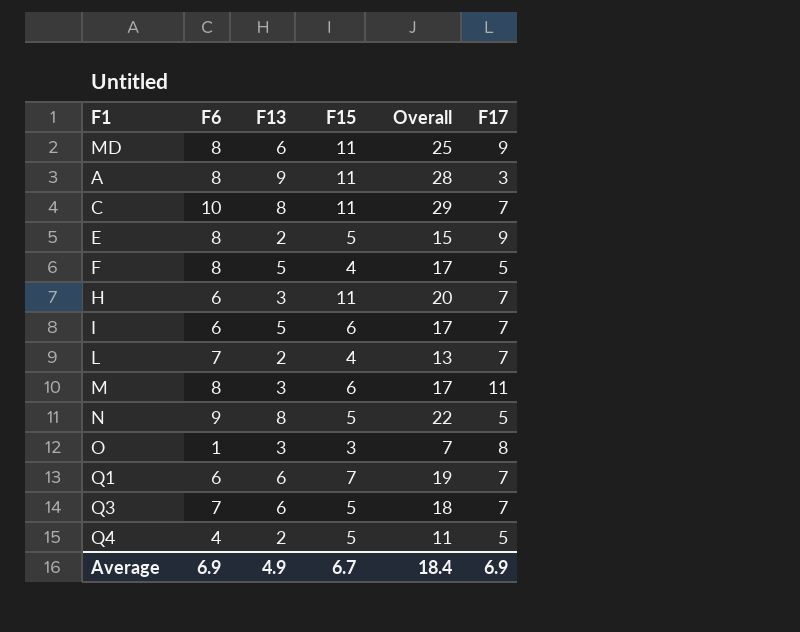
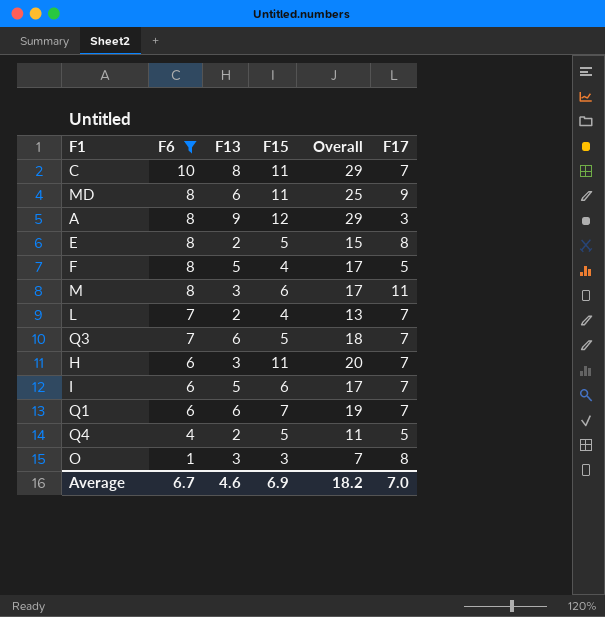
filter: none -> F6 != 9
row order: none -> F6 descending
A | F15: 11 -> 12
A | Overall: 28 -> 29
E | F17: 9 -> 8
Average | F6: 6.9 -> 6.7
Average | F13: 4.9 -> 4.6
Average | F15: 6.7 -> 6.9
Average | Overall: 18.4 -> 18.2
Average | F17: 6.9 -> 7.0

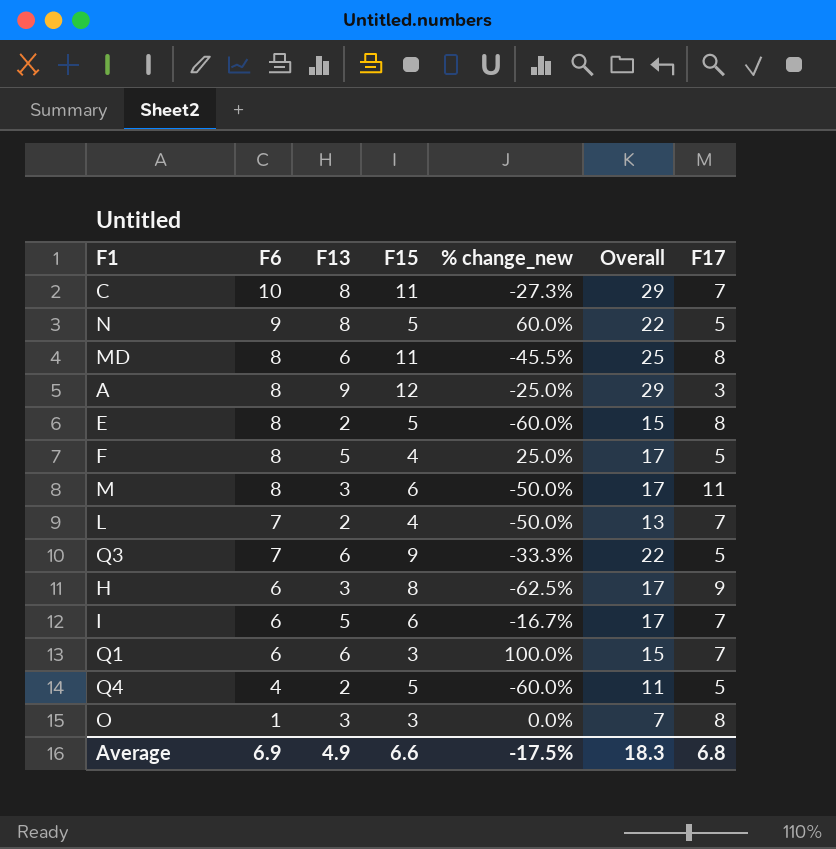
filter: F6 != 9 -> none
column % change_new | formula: none -> ([F13] - [F15]) / [F15]
MD | F17: 9 -> 8
Q3 | F15: 5 -> 9
Q3 | Overall: 18 -> 22
Q3 | F17: 7 -> 5
H | F15: 11 -> 8
H | Overall: 20 -> 17
H | F17: 7 -> 9
Q1 | F15: 7 -> 3
Q1 | Overall: 19 -> 15
Average | F6: 6.7 -> 6.9
Average | F13: 4.6 -> 4.9
Average | F15: 6.9 -> 6.6
Average | Overall: 18.2 -> 18.3
Average | F17: 7.0 -> 6.8

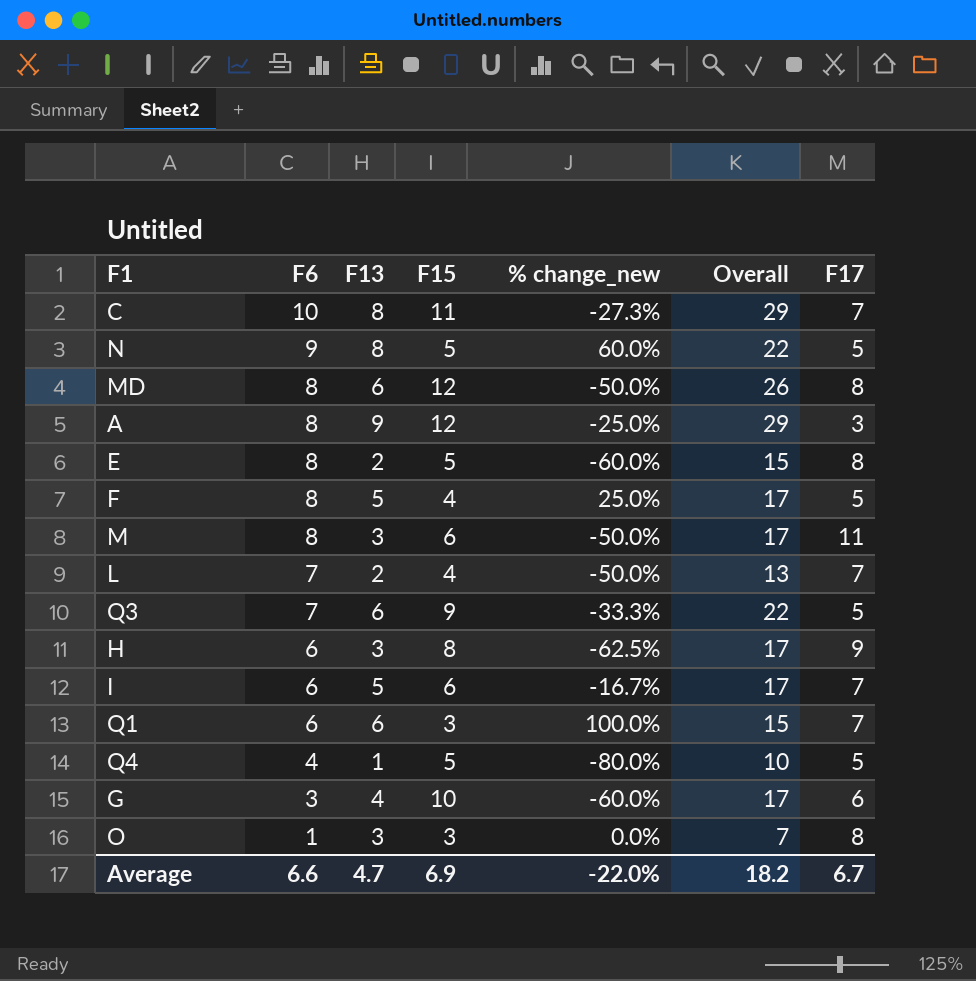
MD | F15: 11 -> 12
MD | % change_new: -45.5% -> -50.0%
MD | Overall: 25 -> 26
Q4 | F13: 2 -> 1
Q4 | % change_new: -60.0% -> -80.0%
Q4 | Overall: 11 -> 10
row G: none -> 3 | 4 | 10 | -60.0% | 17 | 6
Average | F6: 6.9 -> 6.6
Average | F13: 4.9 -> 4.7
Average | F15: 6.6 -> 6.9
Average | % change_new: -17.5% -> -22.0%
Average | Overall: 18.3 -> 18.2
Average | F17: 6.8 -> 6.7

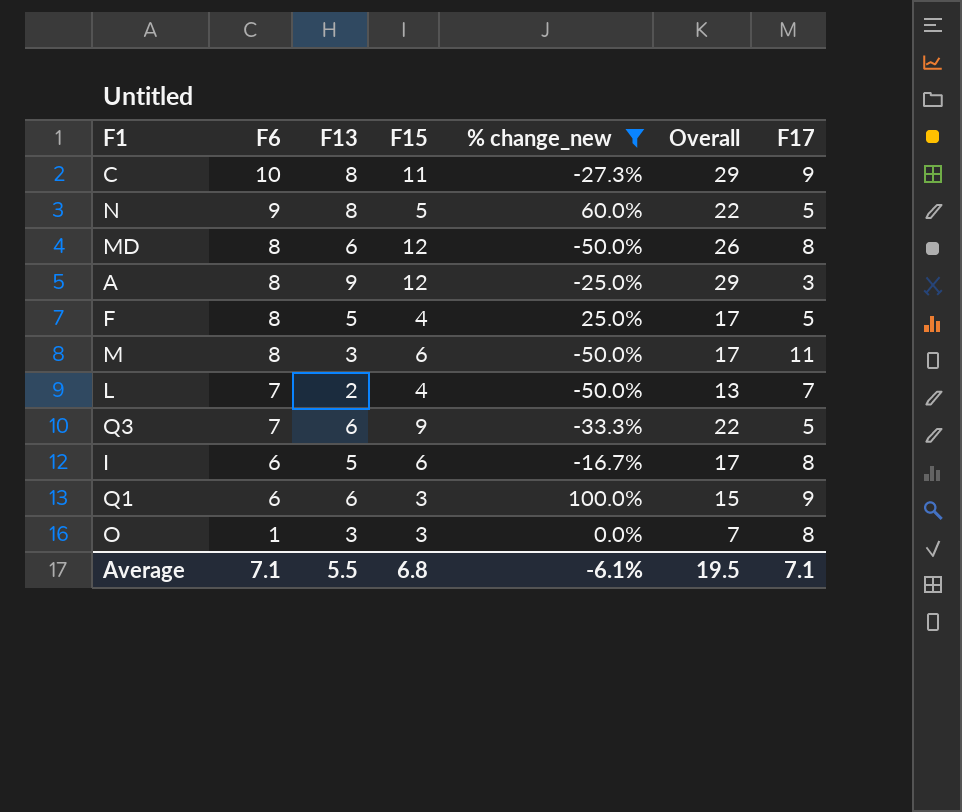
filter: none -> % change_new >= -50.0%
C | F17: 7 -> 9
I | F17: 7 -> 8
Q1 | F17: 7 -> 9
Average | F6: 6.6 -> 7.1
Average | F13: 4.7 -> 5.5
Average | F15: 6.9 -> 6.8
Average | % change_new: -22.0% -> -6.1%
Average | Overall: 18.2 -> 19.5
Average | F17: 6.7 -> 7.1

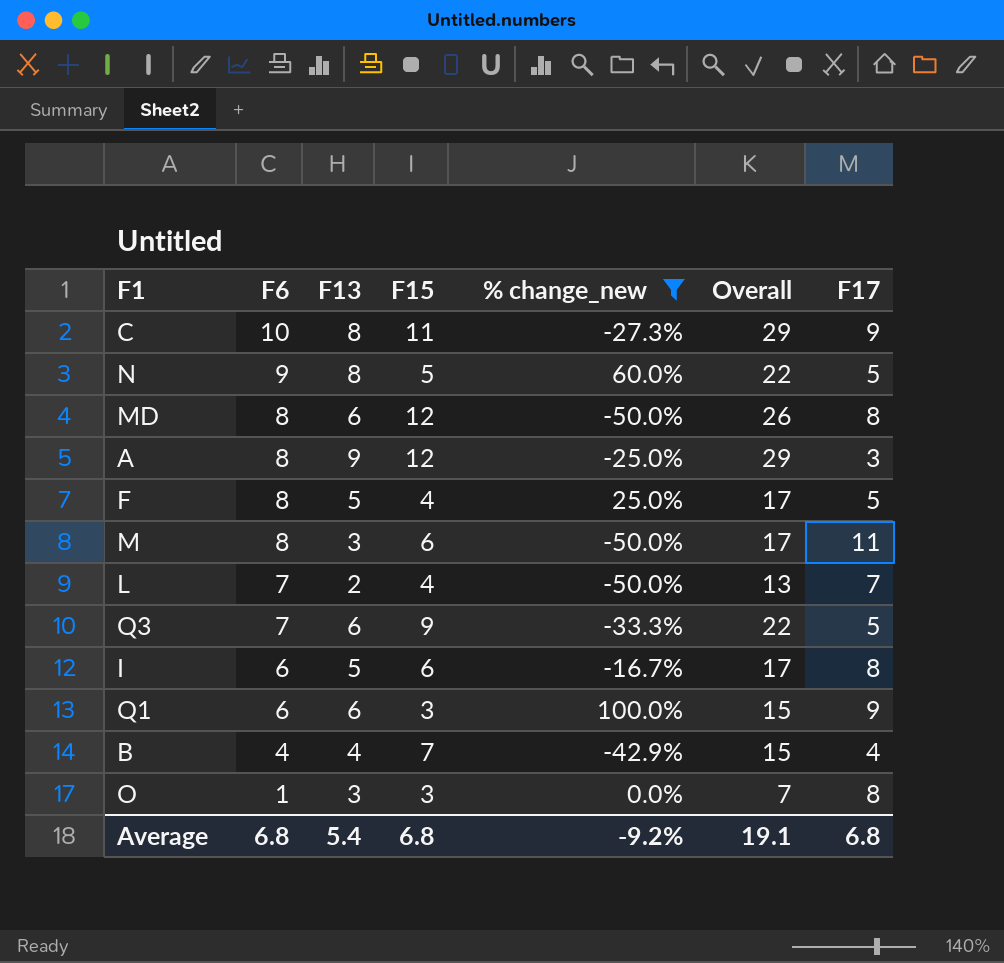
row B: none -> 4 | 4 | 7 | -42.9% | 15 | 4
Average | F6: 7.1 -> 6.8
Average | F13: 5.5 -> 5.4
Average | % change_new: -6.1% -> -9.2%
Average | Overall: 19.5 -> 19.1
Average | F17: 7.1 -> 6.8

